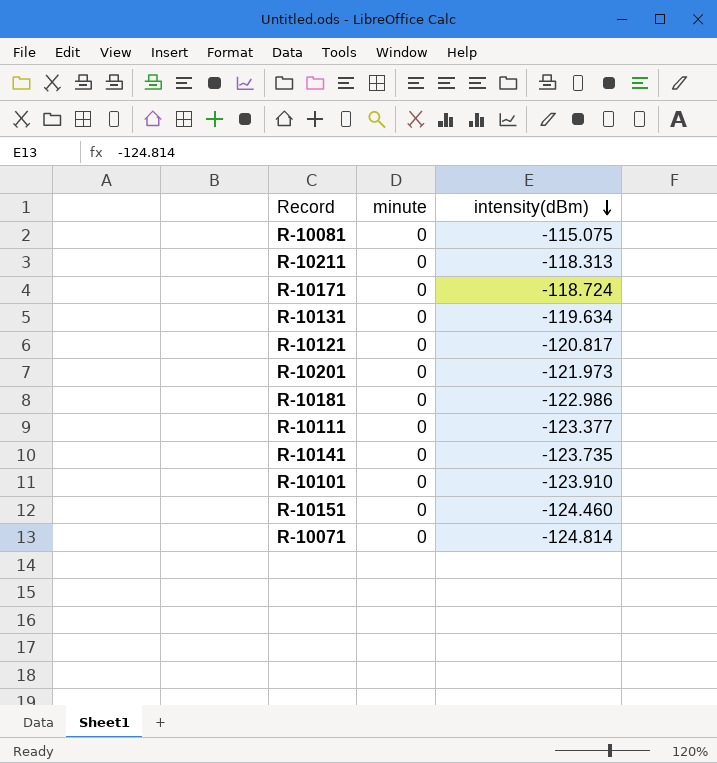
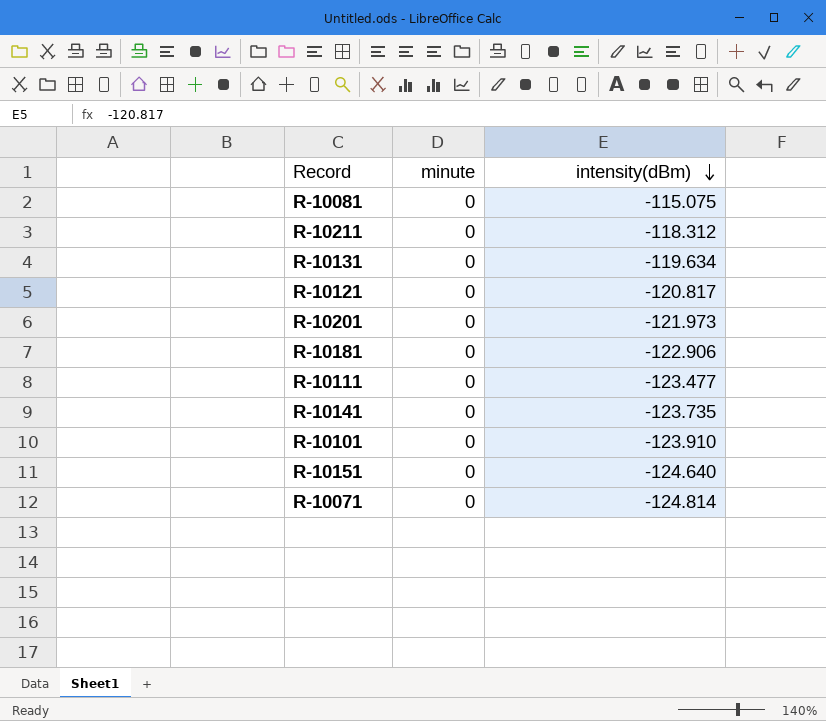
row R-10171: 0 | -118.724 -> none
R-10211 | intensity(dBm): -118.313 -> -118.312
R-10181 | intensity(dBm): -122.986 -> -122.906
R-10111 | intensity(dBm): -123.377 -> -123.477
R-10151 | intensity(dBm): -124.460 -> -124.640

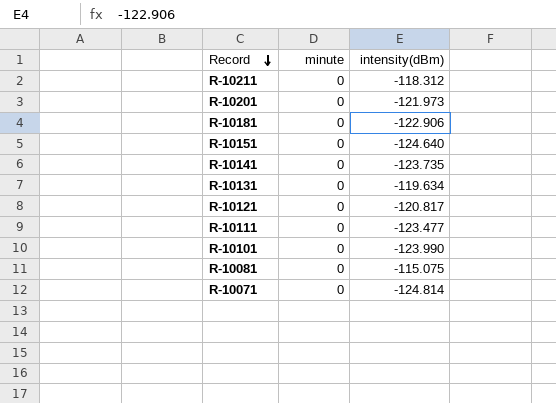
row order: intensity(dBm) descending -> Record descending
R-10101 | intensity(dBm): -123.910 -> -123.990

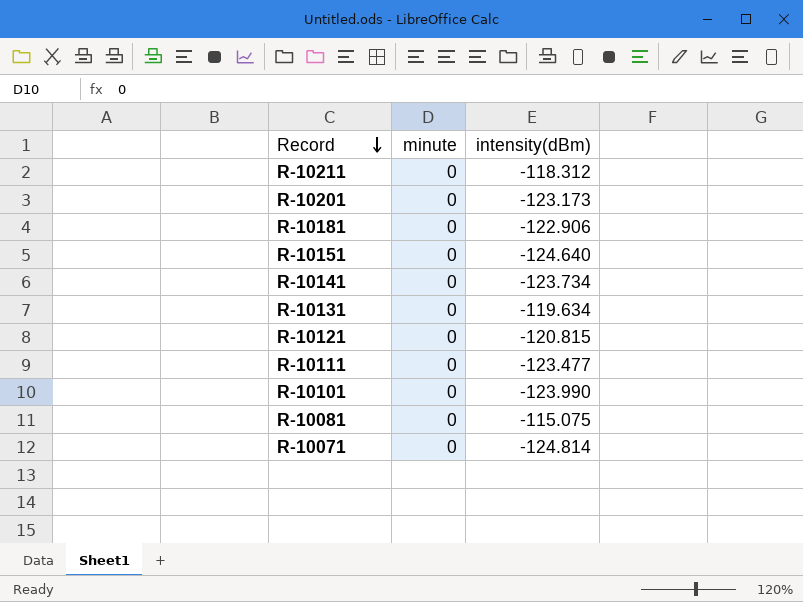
R-10201 | intensity(dBm): -121.973 -> -123.173
R-10141 | intensity(dBm): -123.735 -> -123.734
R-10121 | intensity(dBm): -120.817 -> -120.815

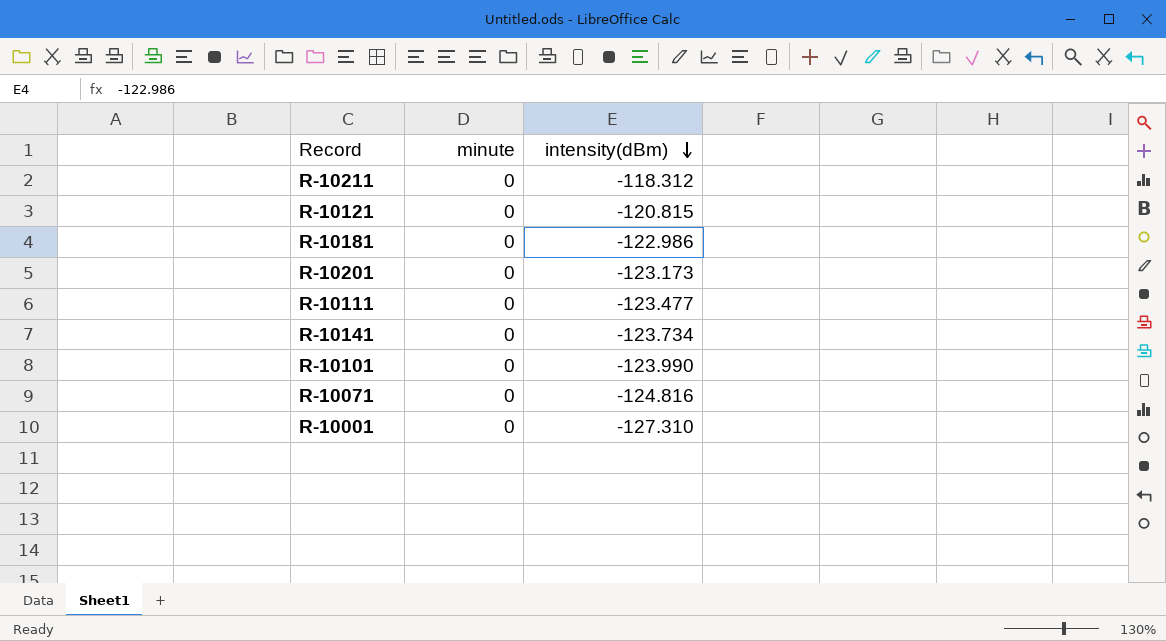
row order: Record descending -> intensity(dBm) descending
row R-10151: 0 | -124.640 -> none
row R-10131: 0 | -119.634 -> none
row R-10081: 0 | -115.075 -> none
R-10181 | intensity(dBm): -122.906 -> -122.986
R-10071 | intensity(dBm): -124.814 -> -124.816
row R-10001: none -> 0 | -127.310

